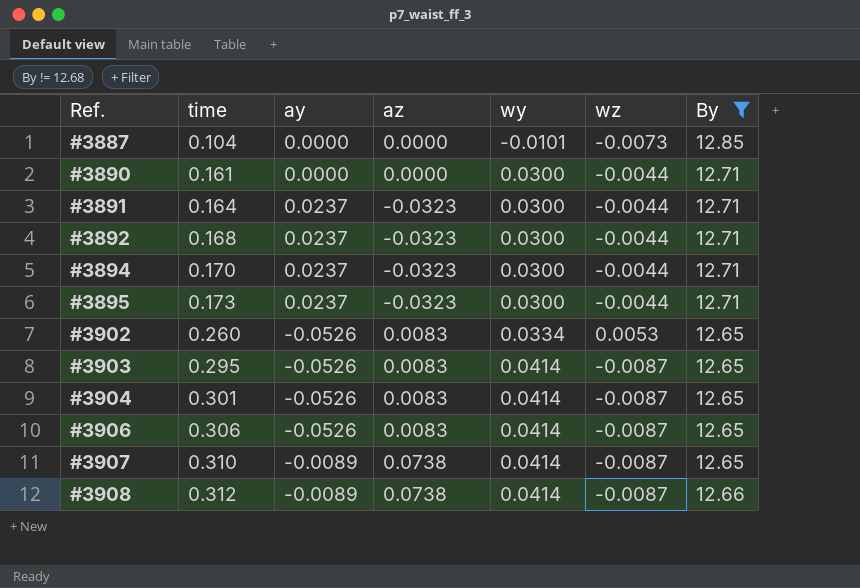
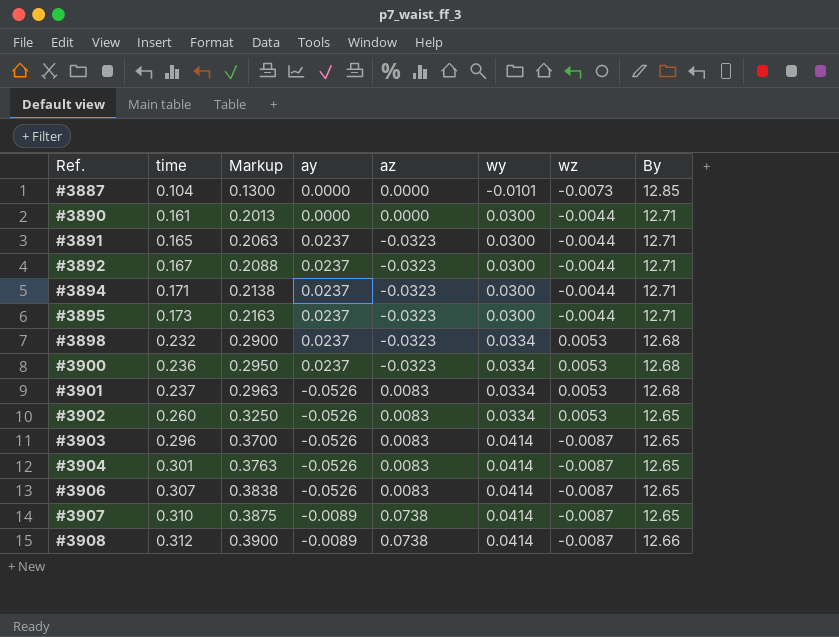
filter: By != 12.68 -> none
column Markup | formula: none -> [time] * 1.25
#3891 | time: 0.164 -> 0.165
#3892 | time: 0.168 -> 0.167
#3894 | time: 0.170 -> 0.171
#3903 | time: 0.295 -> 0.296
#3906 | time: 0.306 -> 0.307

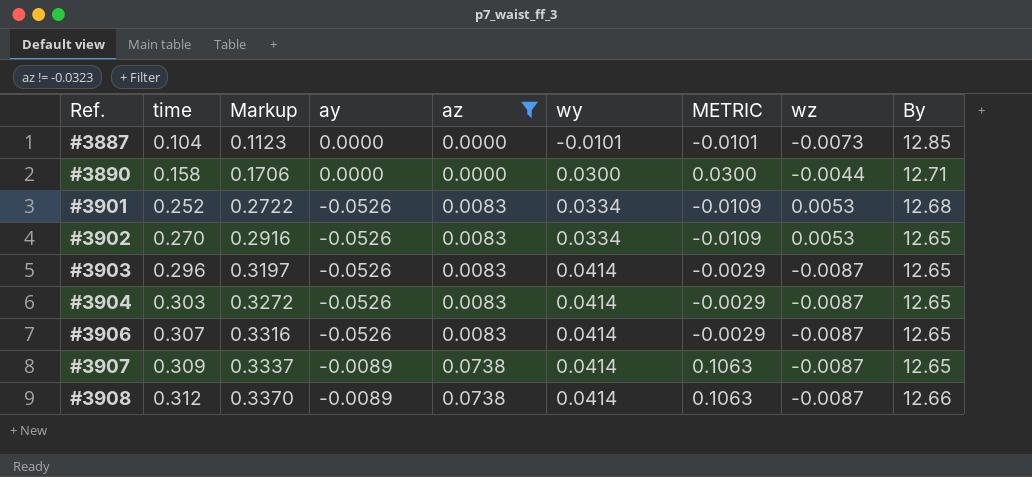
filter: none -> az != -0.0323
column Markup | formula: [time] * 1.25 -> [time] * 1.08
column METRIC | formula: none -> [ay] + [az] + [wy]
#3890 | time: 0.161 -> 0.158
#3901 | time: 0.237 -> 0.252
#3902 | time: 0.260 -> 0.270
#3904 | time: 0.301 -> 0.303
#3907 | time: 0.310 -> 0.309

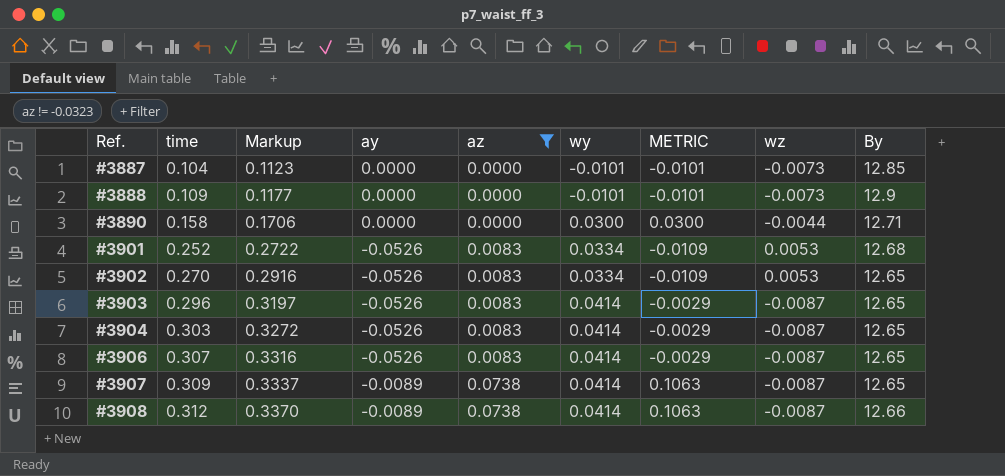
row #3888: none -> 0.109 | 0.1177 | 0.0000 | 0.0000 | -0.0101 | -0.0101 | -0.0073 | 12.9

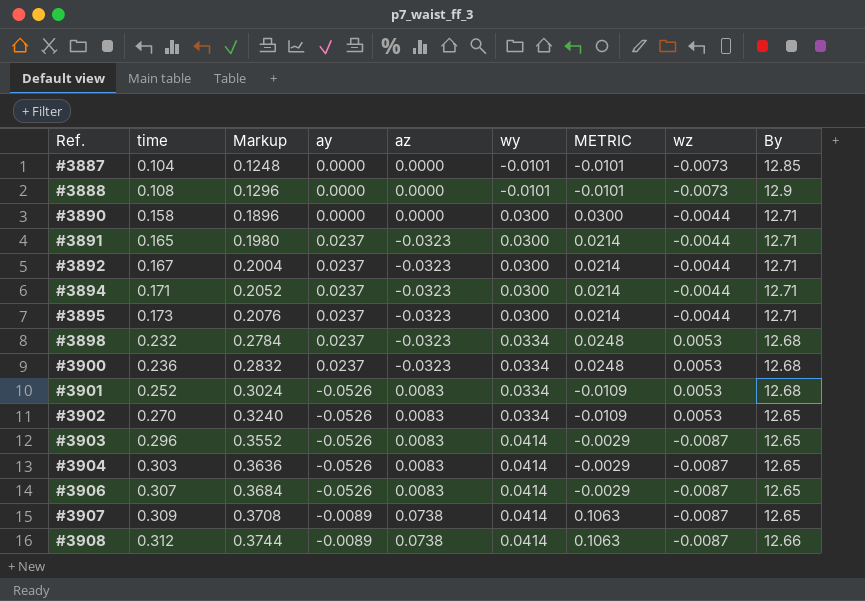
filter: az != -0.0323 -> none
column Markup | formula: [time] * 1.08 -> [time] * 1.2
#3888 | time: 0.109 -> 0.108

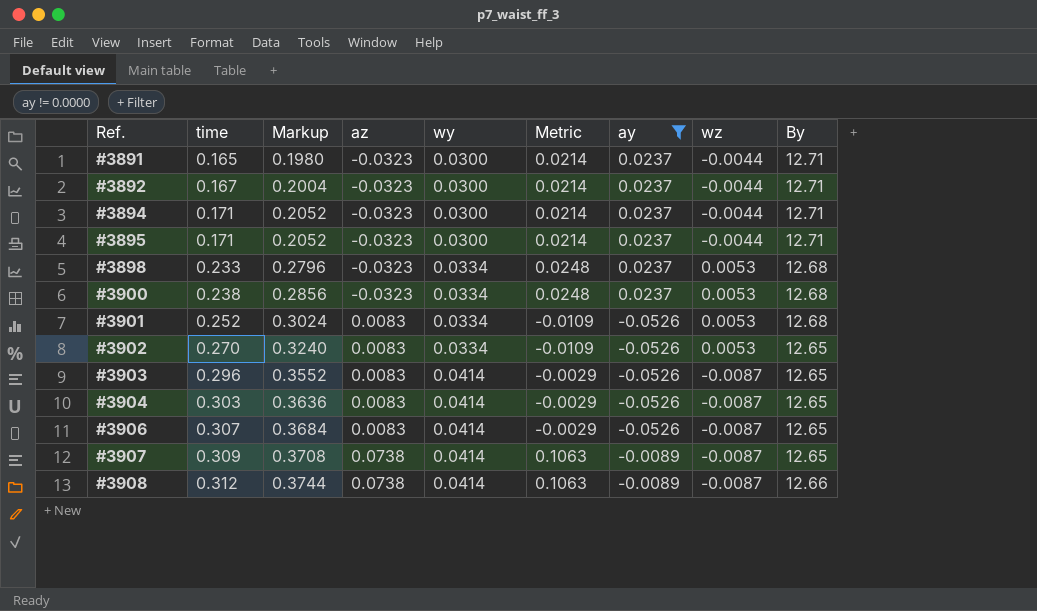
filter: none -> ay != 0.0000
column name: METRIC -> Metric
column ay | position: 4 -> 7
#3895 | time: 0.173 -> 0.171
#3895 | Markup: 0.2076 -> 0.2052
#3898 | time: 0.232 -> 0.233
#3898 | Markup: 0.2784 -> 0.2796
#3900 | time: 0.236 -> 0.238
#3900 | Markup: 0.2832 -> 0.2856

